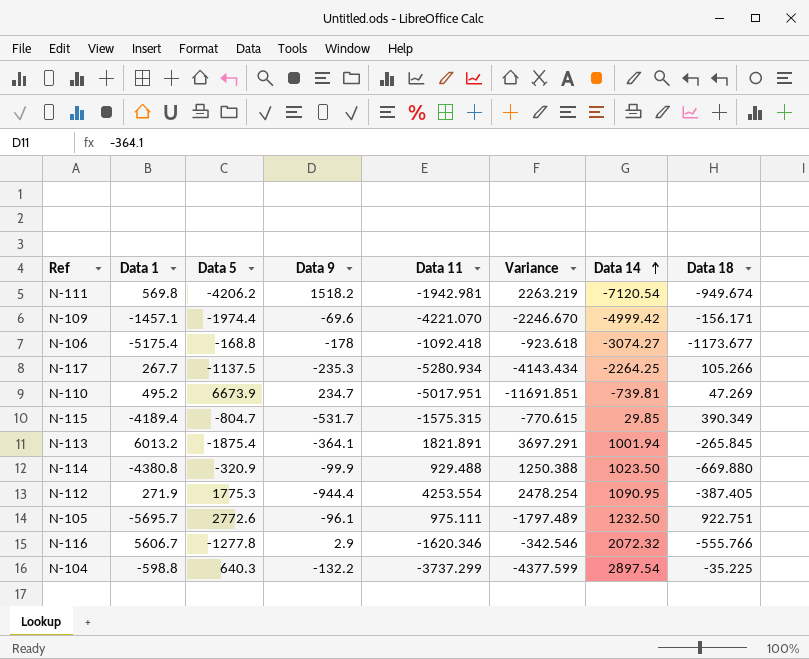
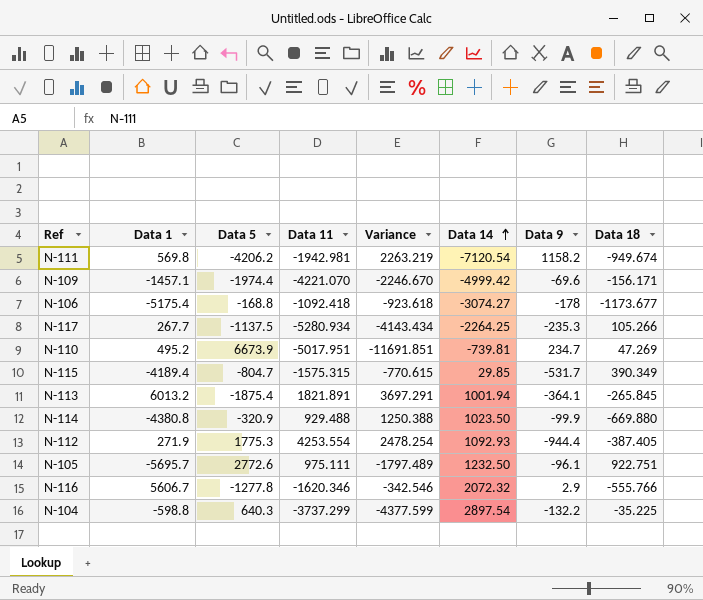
column Data 9 | position: 4 -> 7
N-111 | Data 9: 1518.2 -> 1158.2
N-112 | Data 14: 1090.95 -> 1092.93

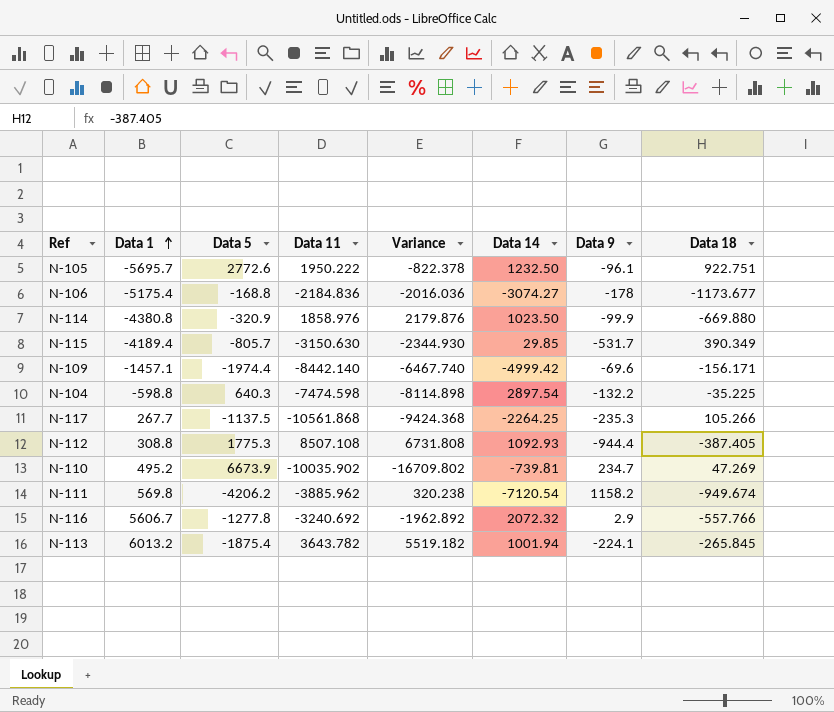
row order: Data 14 ascending -> Data 1 ascending
N-105 | Data 11: 975.111 -> 1950.222
N-105 | Variance: -1797.489 -> -822.378
N-106 | Data 11: -1092.418 -> -2184.836
N-106 | Variance: -923.618 -> -2016.036
N-114 | Data 11: 929.488 -> 1858.976
N-114 | Variance: 1250.388 -> 2179.876
N-115 | Data 5: -804.7 -> -805.7
N-115 | Data 11: -1575.315 -> -3150.630
N-115 | Variance: -770.615 -> -2344.930
N-109 | Data 11: -4221.070 -> -8442.140
N-109 | Variance: -2246.670 -> -6467.740
N-104 | Data 11: -3737.299 -> -7474.598
N-104 | Variance: -4377.599 -> -8114.898
N-117 | Data 11: -5280.934 -> -10561.868
N-117 | Variance: -4143.434 -> -9424.368
N-112 | Data 1: 271.9 -> 308.8
N-112 | Data 11: 4253.554 -> 8507.108
N-112 | Variance: 2478.254 -> 6731.808
N-110 | Data 11: -5017.951 -> -10035.902
N-110 | Variance: -11691.851 -> -16709.802
N-111 | Data 11: -1942.981 -> -3885.962
N-111 | Variance: 2263.219 -> 320.238
N-116 | Data 11: -1620.346 -> -3240.692
N-116 | Variance: -342.546 -> -1962.892
N-116 | Data 18: -555.766 -> -557.766
N-113 | Data 11: 1821.891 -> 3643.782
N-113 | Variance: 3697.291 -> 5519.182
N-113 | Data 9: -364.1 -> -224.1

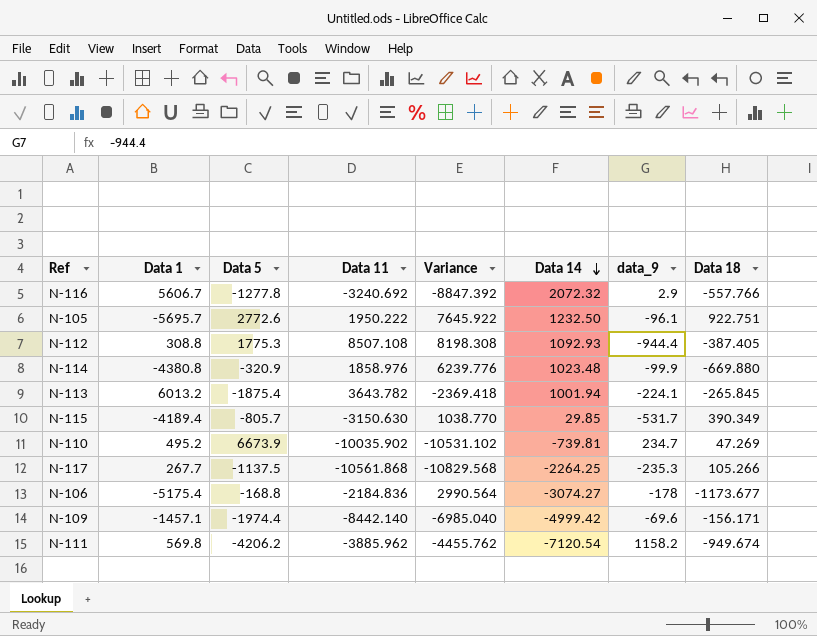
row order: Data 1 ascending -> Data 14 descending
column Variance | formula: [Data 11] - [Data 5] -> [Data 11] - [Data 1]
column name: Data 9 -> data_9
row N-104: -598.8 | 640.3 | -7474.598 | -8114.898 | 2897.54 | -132.2 | -35.225 -> none
N-114 | Data 14: 1023.50 -> 1023.48

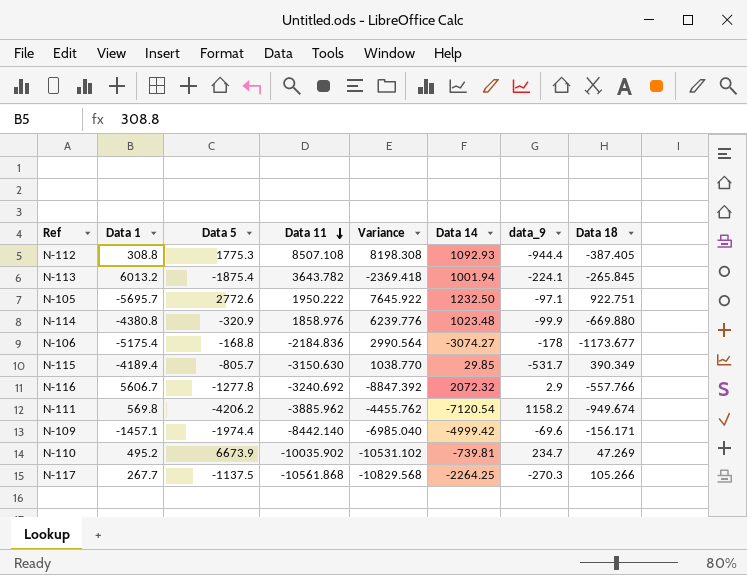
row order: Data 14 descending -> Data 11 descending
N-105 | data_9: -96.1 -> -97.1
N-117 | data_9: -235.3 -> -270.3

